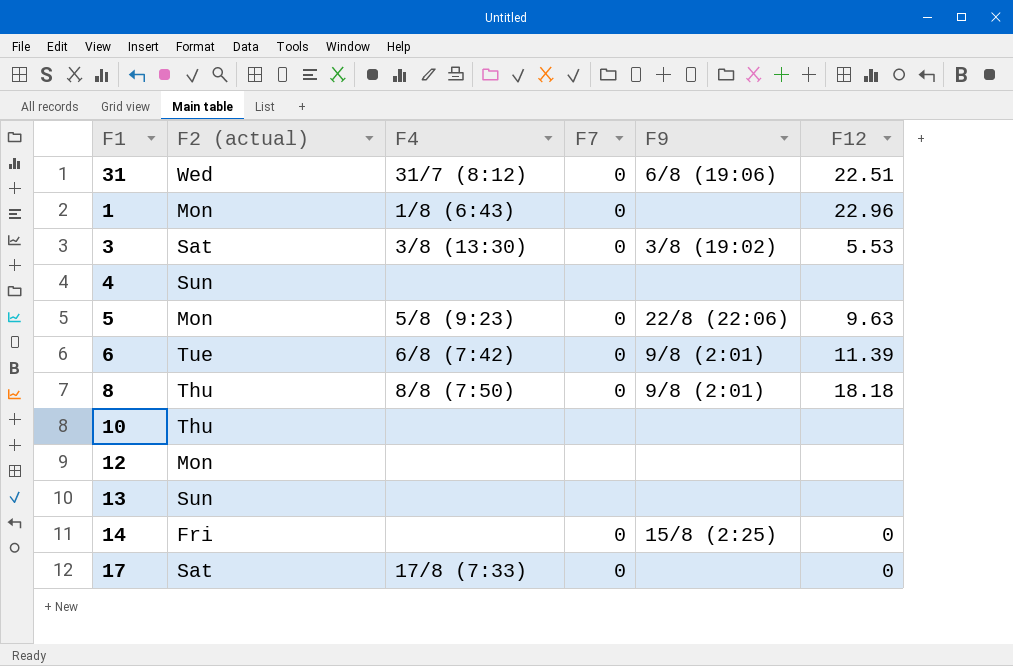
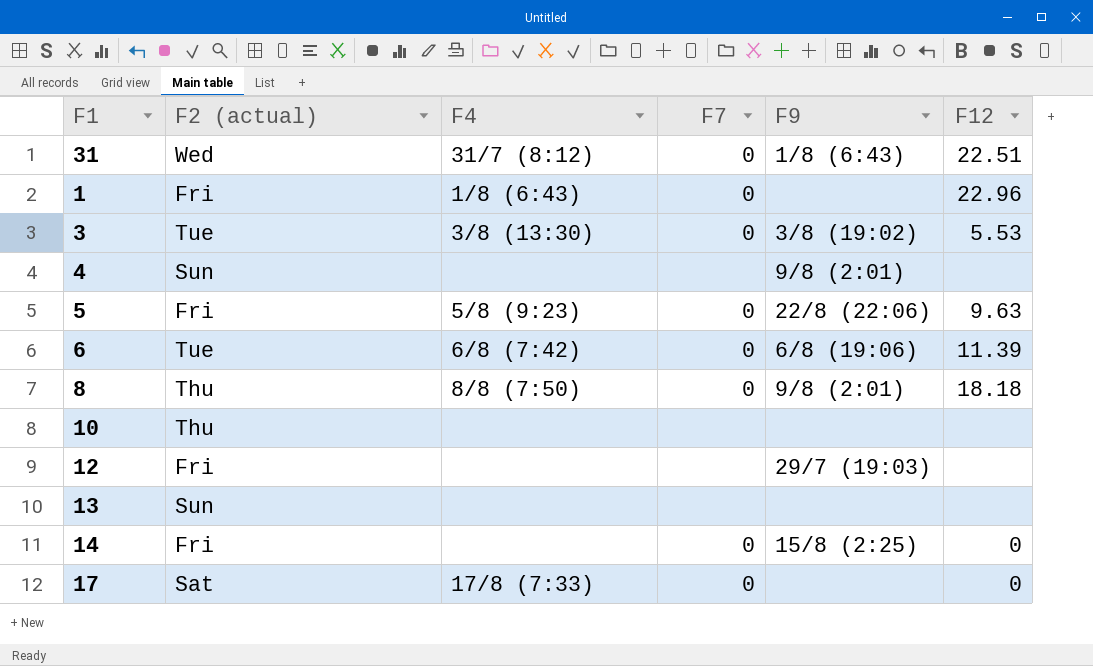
31 | F9: 6/8 (19:06) -> 1/8 (6:43)
1 | F2 (actual): Mon -> Fri
3 | F2 (actual): Sat -> Tue
4 | F9: none -> 9/8 (2:01)
5 | F2 (actual): Mon -> Fri
6 | F9: 9/8 (2:01) -> 6/8 (19:06)
12 | F2 (actual): Mon -> Fri
12 | F9: none -> 29/7 (19:03)

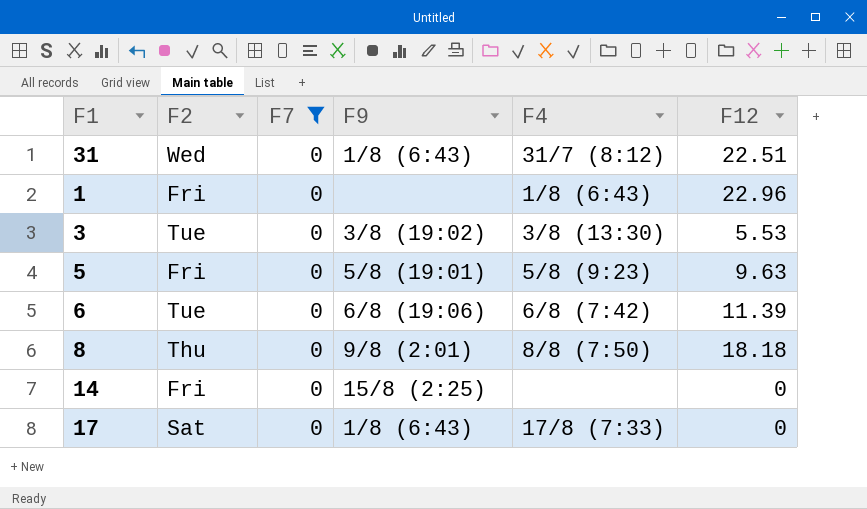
filter: none -> F7 = 0
column name: F2 (actual) -> F2
column F4 | position: 3 -> 5
5 | F9: 22/8 (22:06) -> 5/8 (19:01)
17 | F9: none -> 1/8 (6:43)

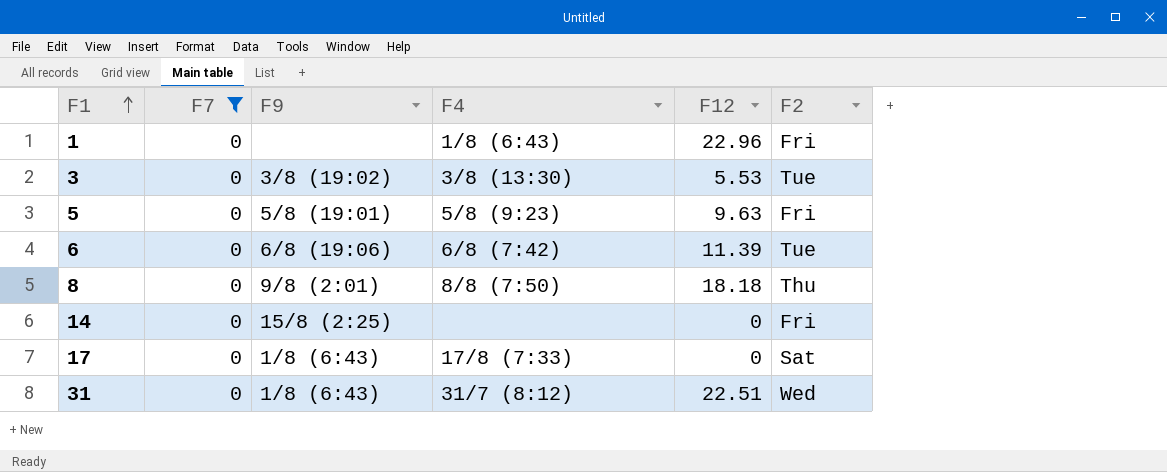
row order: none -> F1 ascending
column F2 | position: 2 -> 6

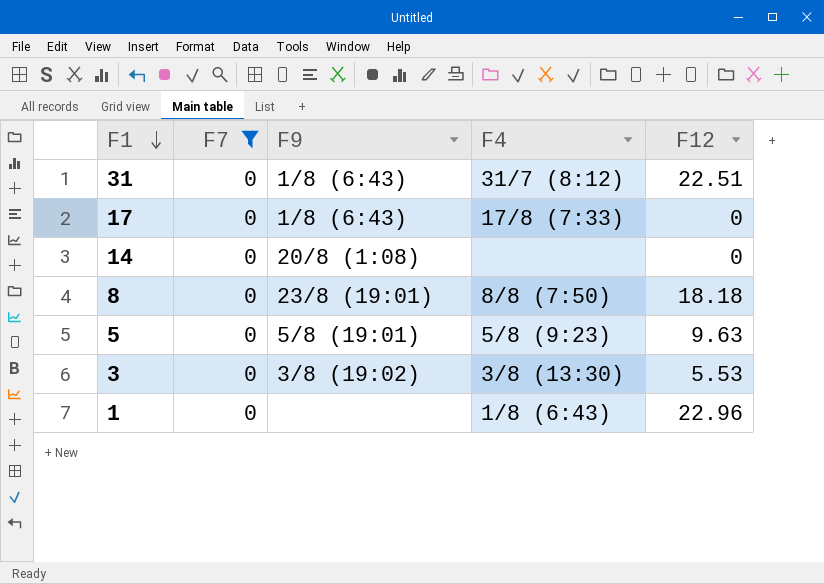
row order: F1 ascending -> F1 descending
column F2 | position: 6 -> none
row 6: 0 | 6/8 (19:06) | 6/8 (7:42) | 11.39 | Tue -> none
14 | F9: 15/8 (2:25) -> 20/8 (1:08)
8 | F9: 9/8 (2:01) -> 23/8 (19:01)

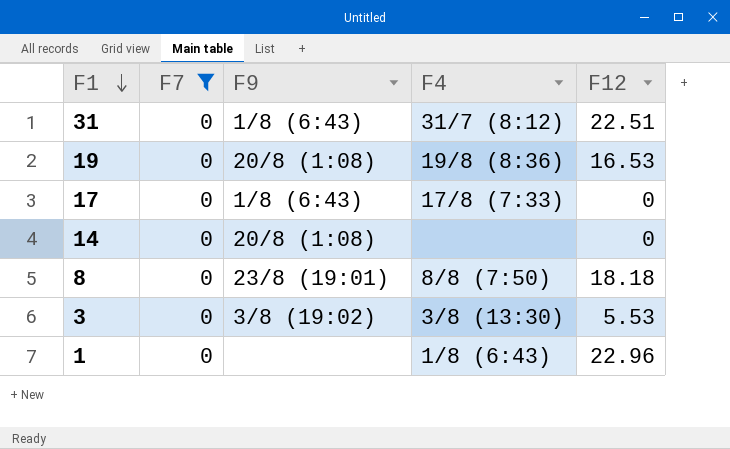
row 5: 0 | 5/8 (19:01) | 5/8 (9:23) | 9.63 -> none
row 19: none -> 0 | 20/8 (1:08) | 19/8 (8:36) | 16.53

